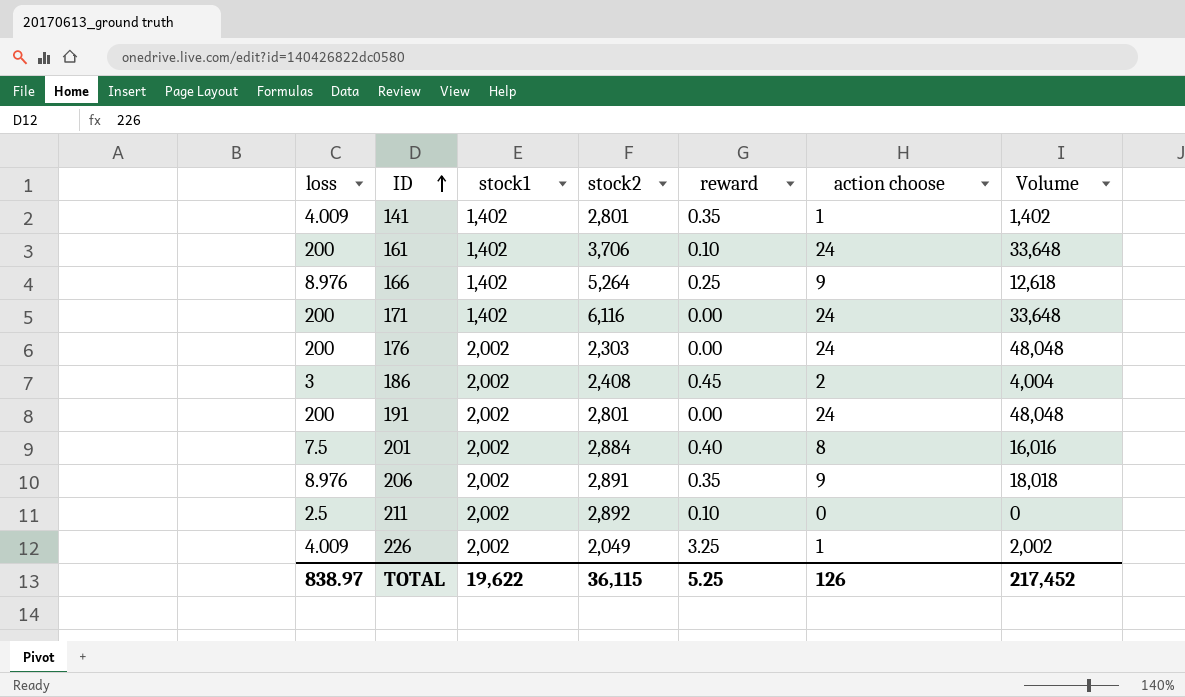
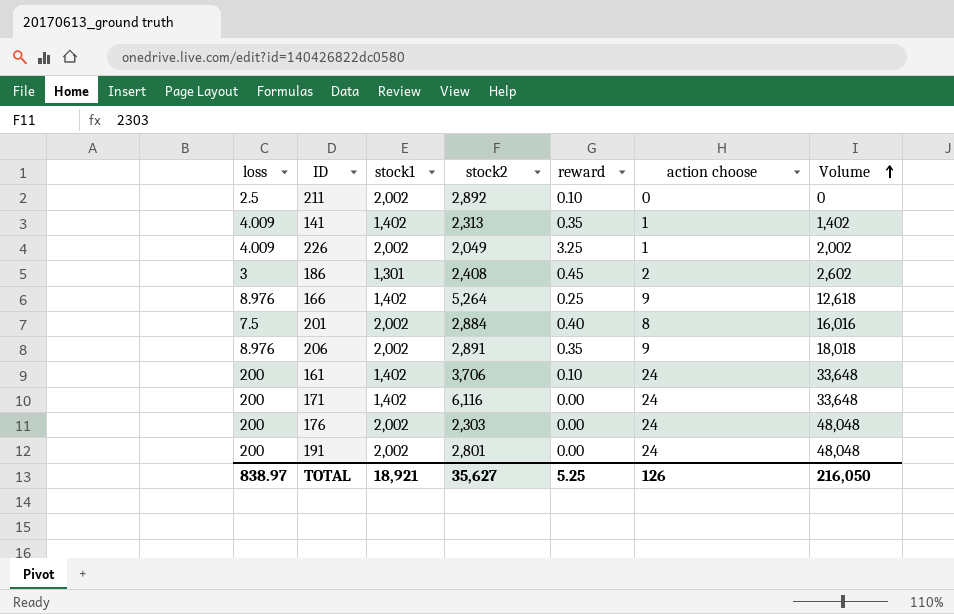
row order: ID ascending -> Volume ascending
141 | stock2: 2,801 -> 2,313
186 | stock1: 2,002 -> 1,301
186 | Volume: 4,004 -> 2,602
TOTAL | stock1: 19,622 -> 18,921
TOTAL | stock2: 36,115 -> 35,627
TOTAL | Volume: 217,452 -> 216,050

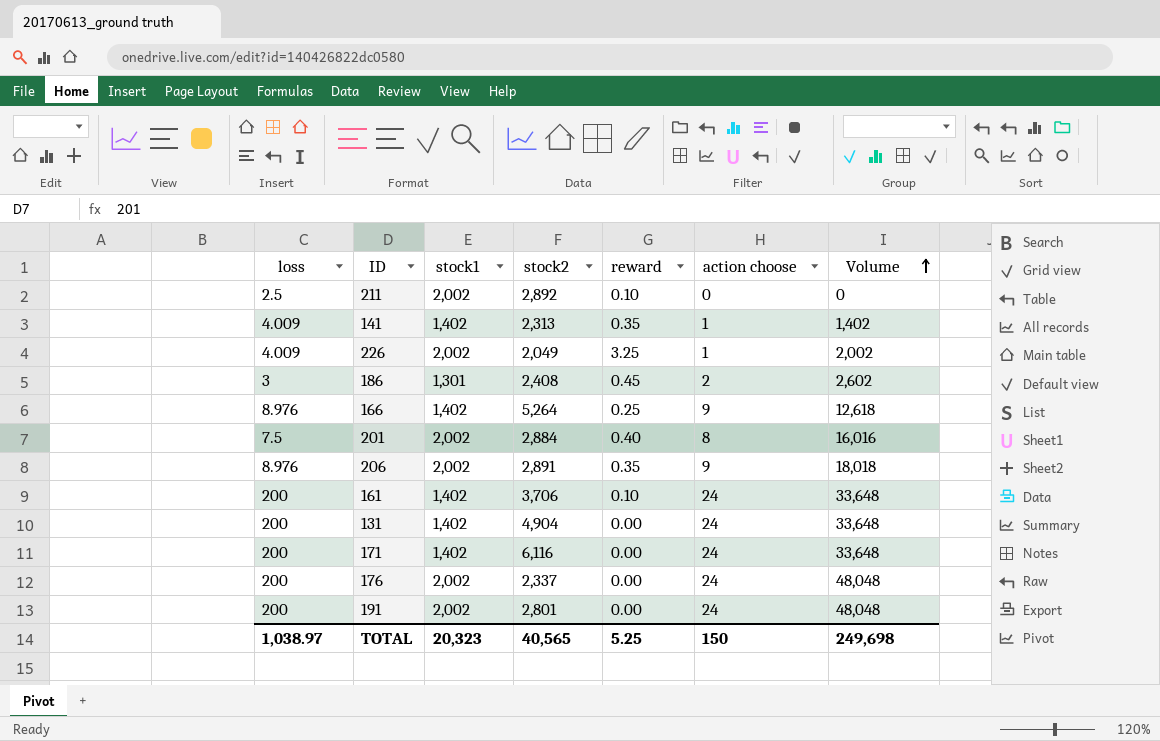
row 131: none -> 200 | 1,402 | 4,904 | 0.00 | 24 | 33,648
176 | stock2: 2,303 -> 2,337
TOTAL | loss: 838.97 -> 1,038.97
TOTAL | stock1: 18,921 -> 20,323
TOTAL | stock2: 35,627 -> 40,565
TOTAL | action choose: 126 -> 150
TOTAL | Volume: 216,050 -> 249,698

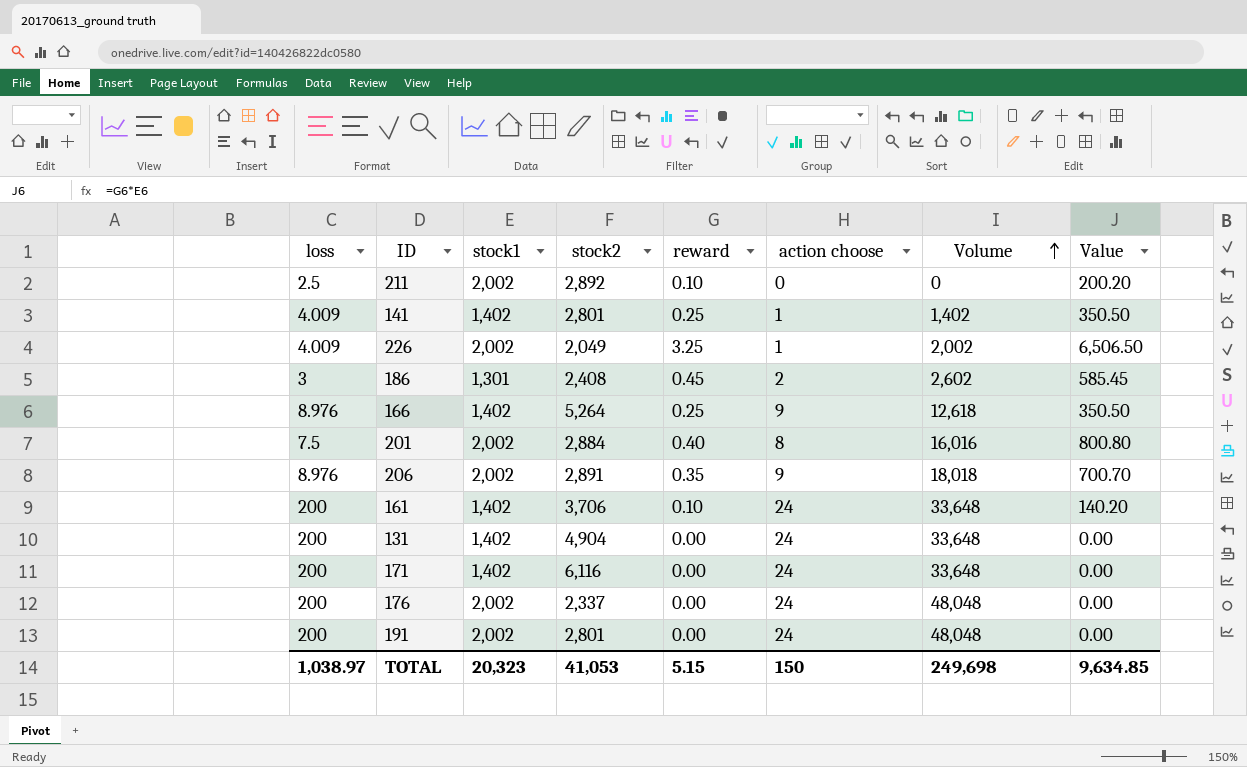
column Value | formula: none -> [stock1] * [reward]
141 | stock2: 2,313 -> 2,801
141 | reward: 0.35 -> 0.25
TOTAL | stock2: 40,565 -> 41,053
TOTAL | reward: 5.25 -> 5.15

